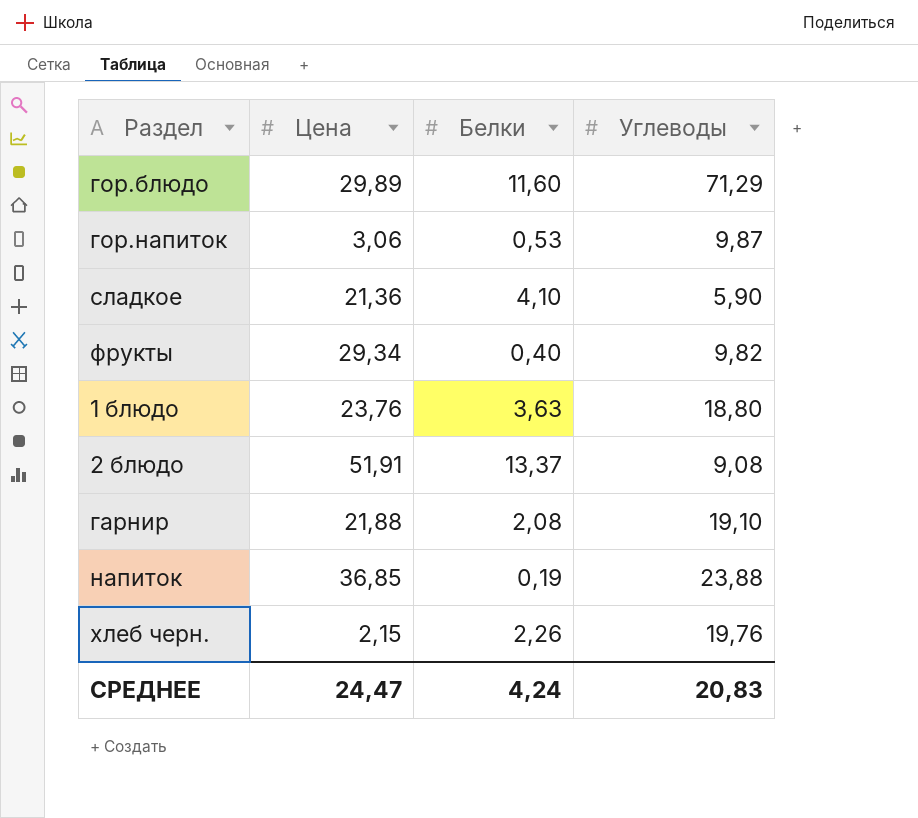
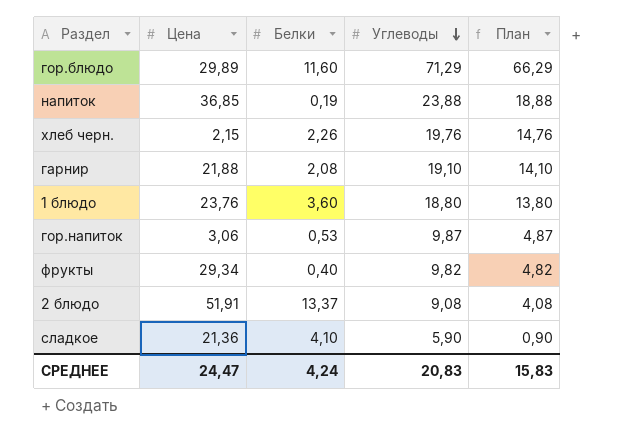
row order: none -> Углеводы descending
column План | formula: none -> [Углеводы] - 5
1 блюдо | Белки: 3,63 -> 3,60

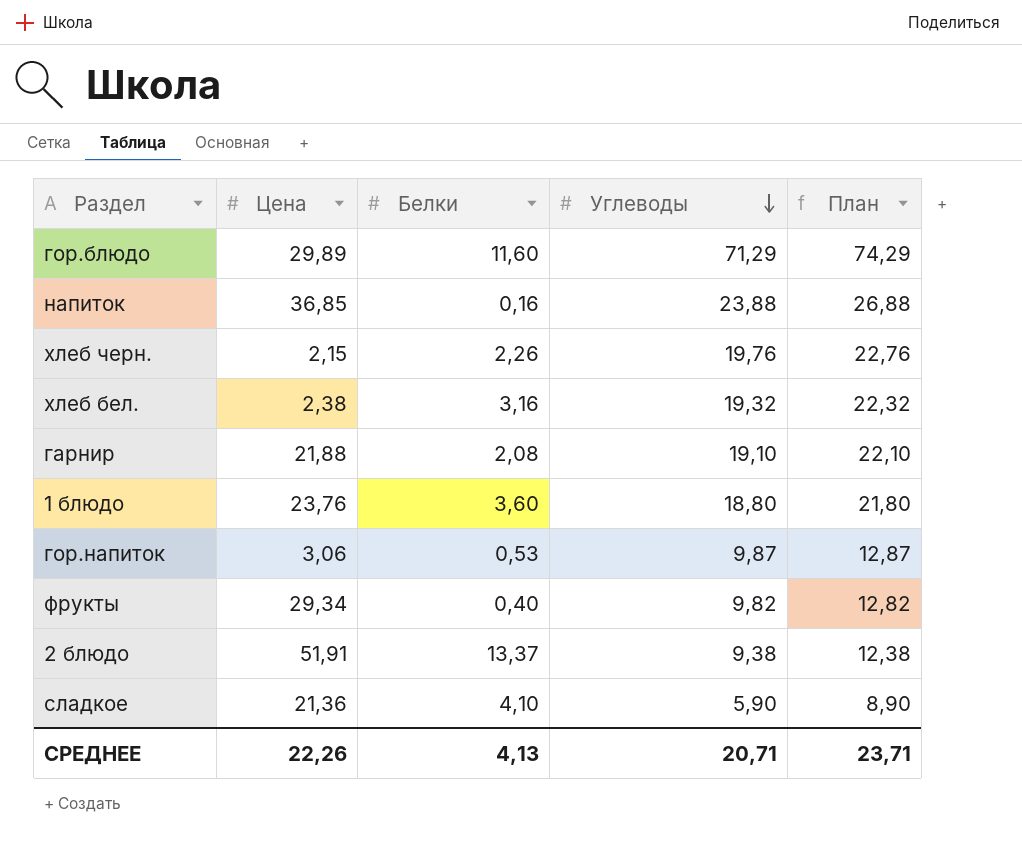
column План | formula: [Углеводы] - 5 -> [Углеводы] + 3
напиток | Белки: 0,19 -> 0,16
row хлеб бел.: none -> 2,38 | 3,16 | 19,32 | 22,32
2 блюдо | Углеводы: 9,08 -> 9,38
СРЕДНЕЕ | Цена: 24,47 -> 22,26
СРЕДНЕЕ | Белки: 4,24 -> 4,13
СРЕДНЕЕ | Углеводы: 20,83 -> 20,71
СРЕДНЕЕ | План: 15,83 -> 23,71

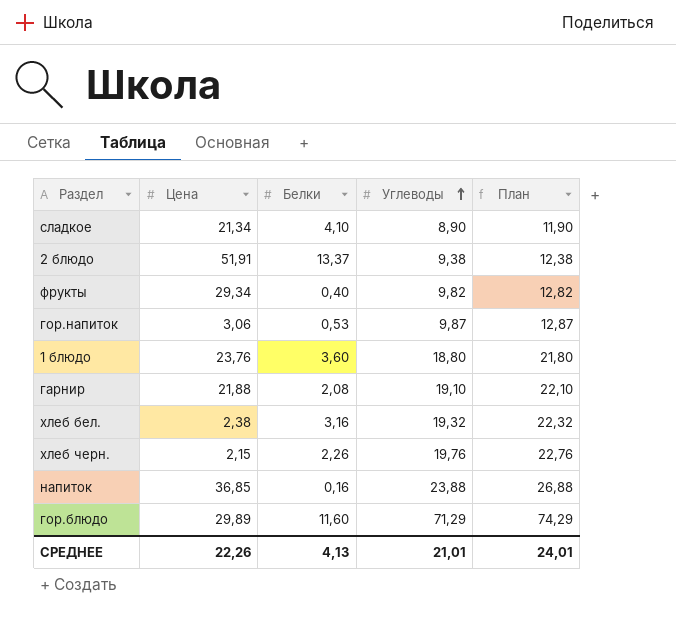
row order: Углеводы descending -> Углеводы ascending
сладкое | Цена: 21,36 -> 21,34
сладкое | Углеводы: 5,90 -> 8,90
сладкое | План: 8,90 -> 11,90
СРЕДНЕЕ | Углеводы: 20,71 -> 21,01
СРЕДНЕЕ | План: 23,71 -> 24,01

